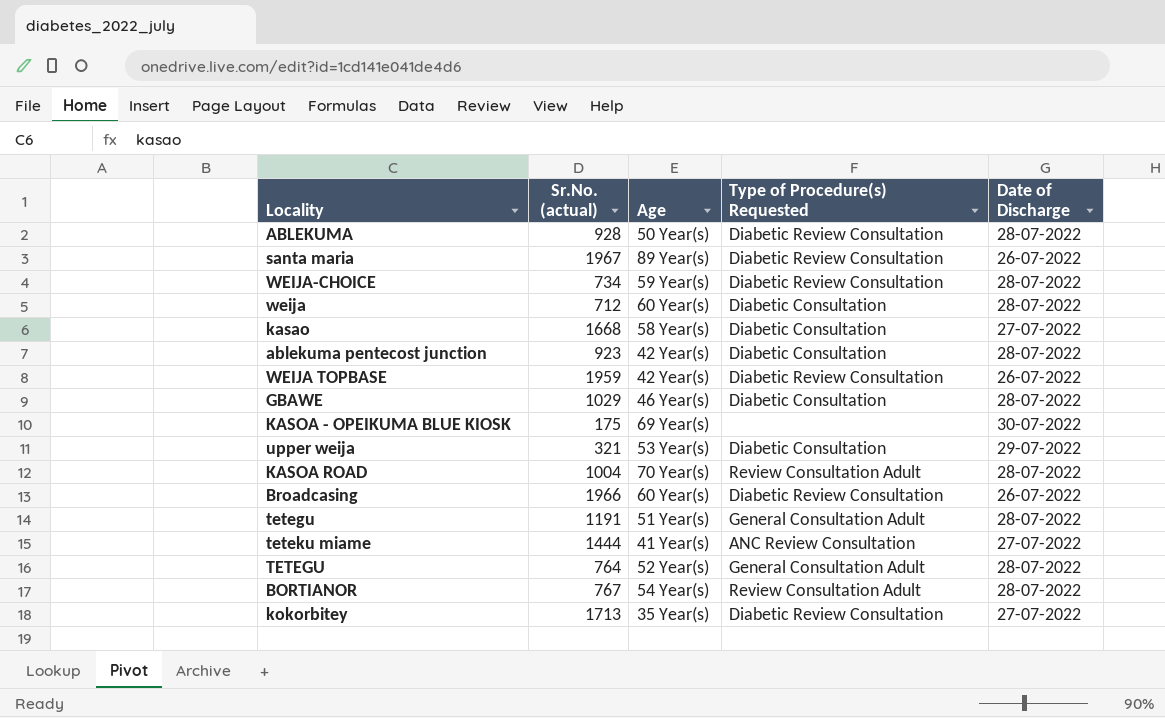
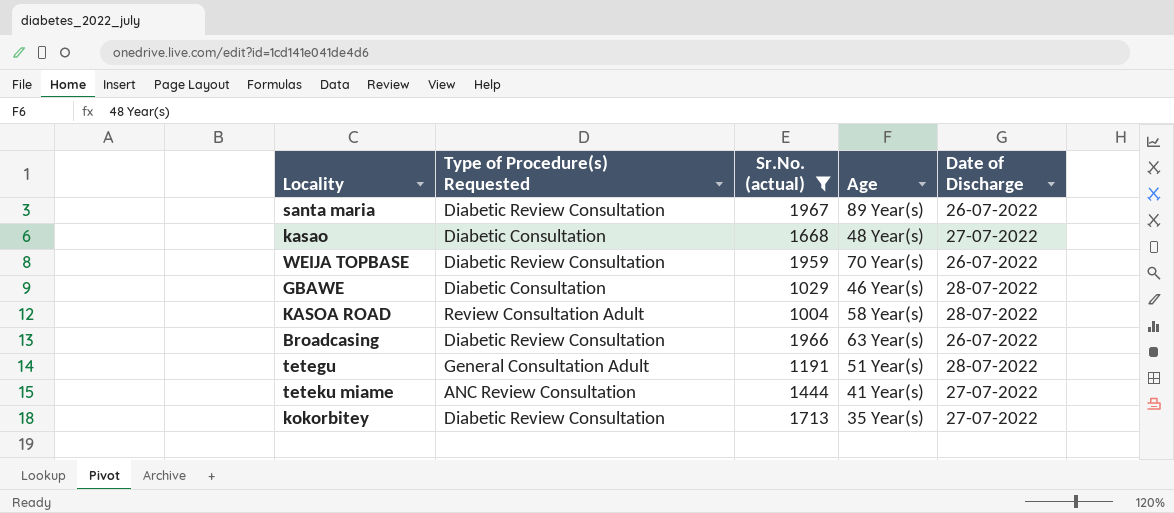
filter: none -> Sr.No. (actual) >= 1004
column Type of Procedure(s) Requested | position: 4 -> 2
kasao | Age: 58 Year(s) -> 48 Year(s)
WEIJA TOPBASE | Age: 42 Year(s) -> 70 Year(s)
KASOA ROAD | Age: 70 Year(s) -> 58 Year(s)
Broadcasing | Age: 60 Year(s) -> 63 Year(s)

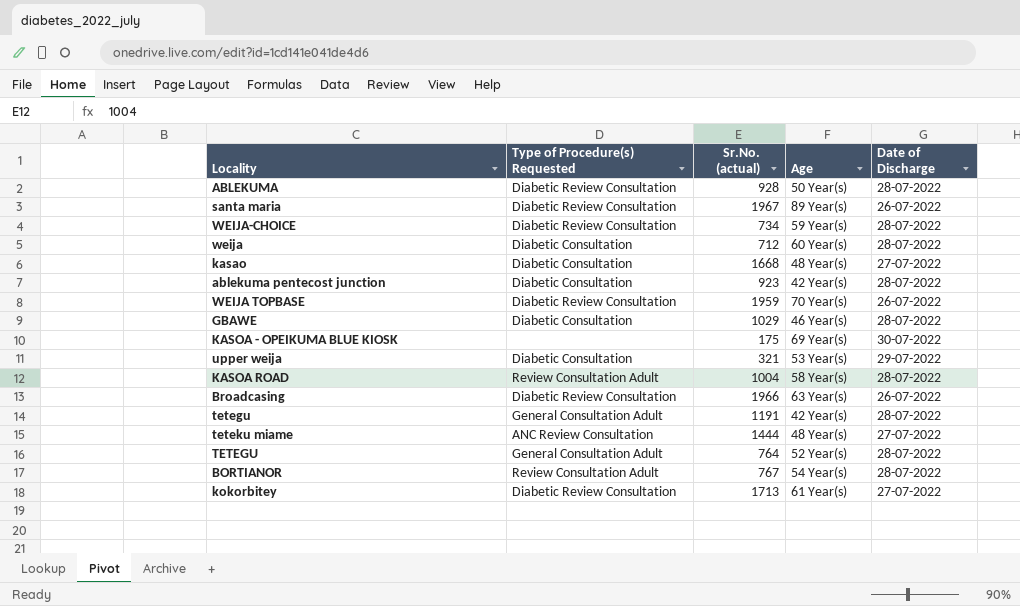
filter: Sr.No. (actual) >= 1004 -> none
tetegu | Age: 51 Year(s) -> 42 Year(s)
teteku miame | Age: 41 Year(s) -> 48 Year(s)
kokorbitey | Age: 35 Year(s) -> 61 Year(s)

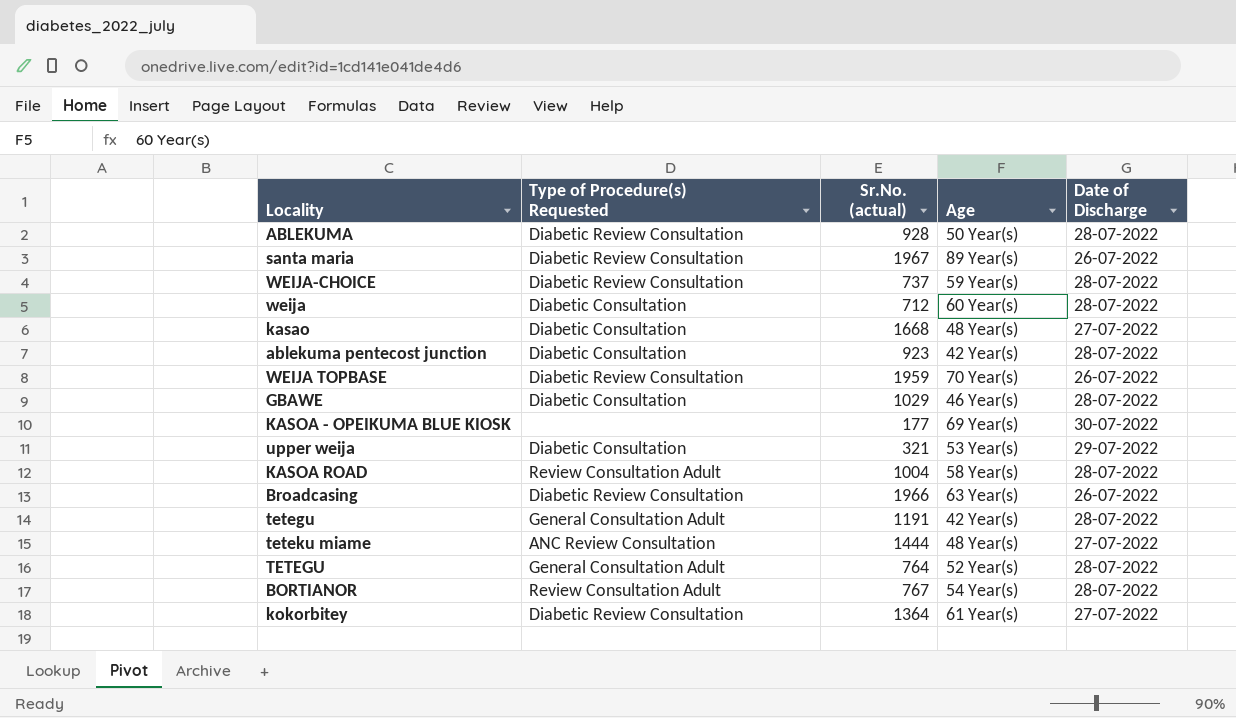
WEIJA-CHOICE | Sr.No. (actual): 734 -> 737
KASOA - OPEIKUMA BLUE KIOSK | Sr.No. (actual): 175 -> 177
kokorbitey | Sr.No. (actual): 1713 -> 1364

